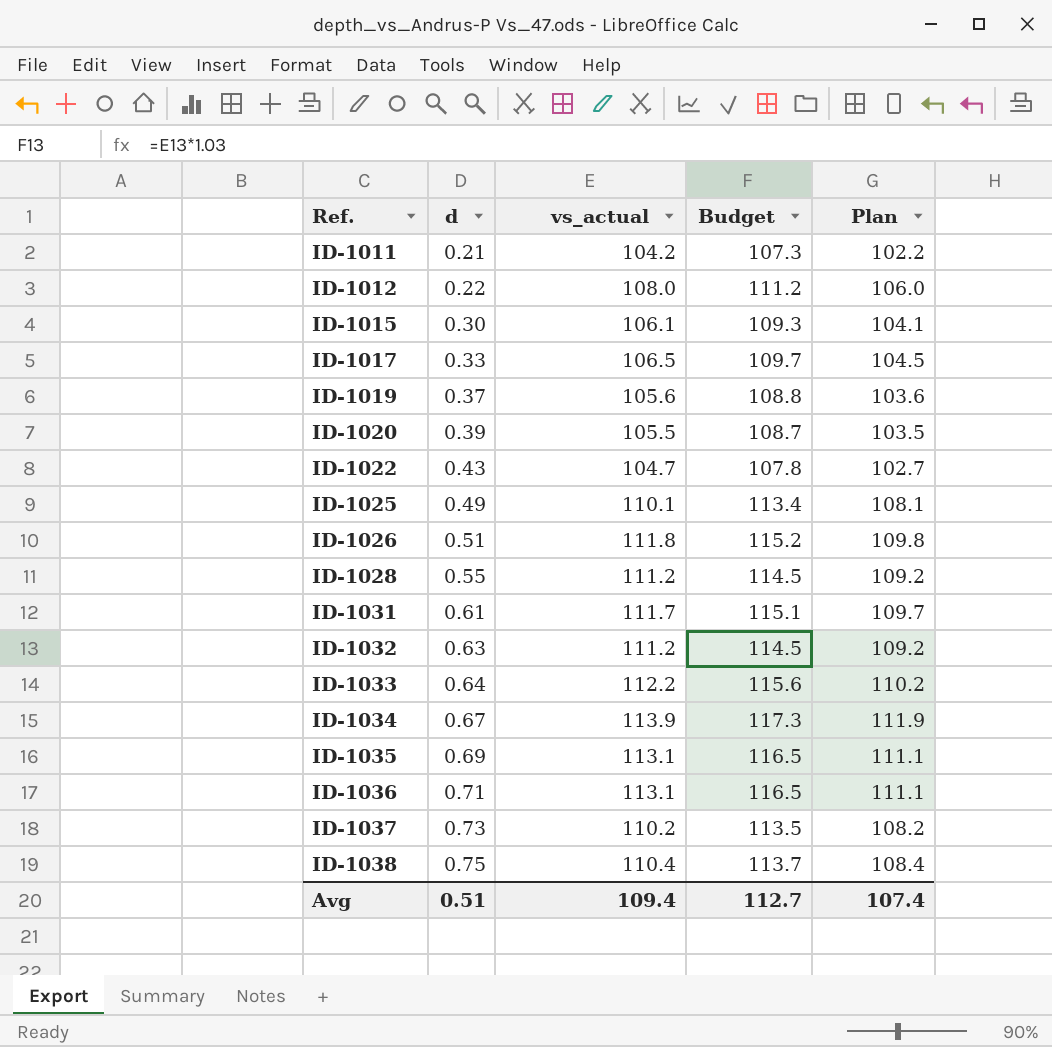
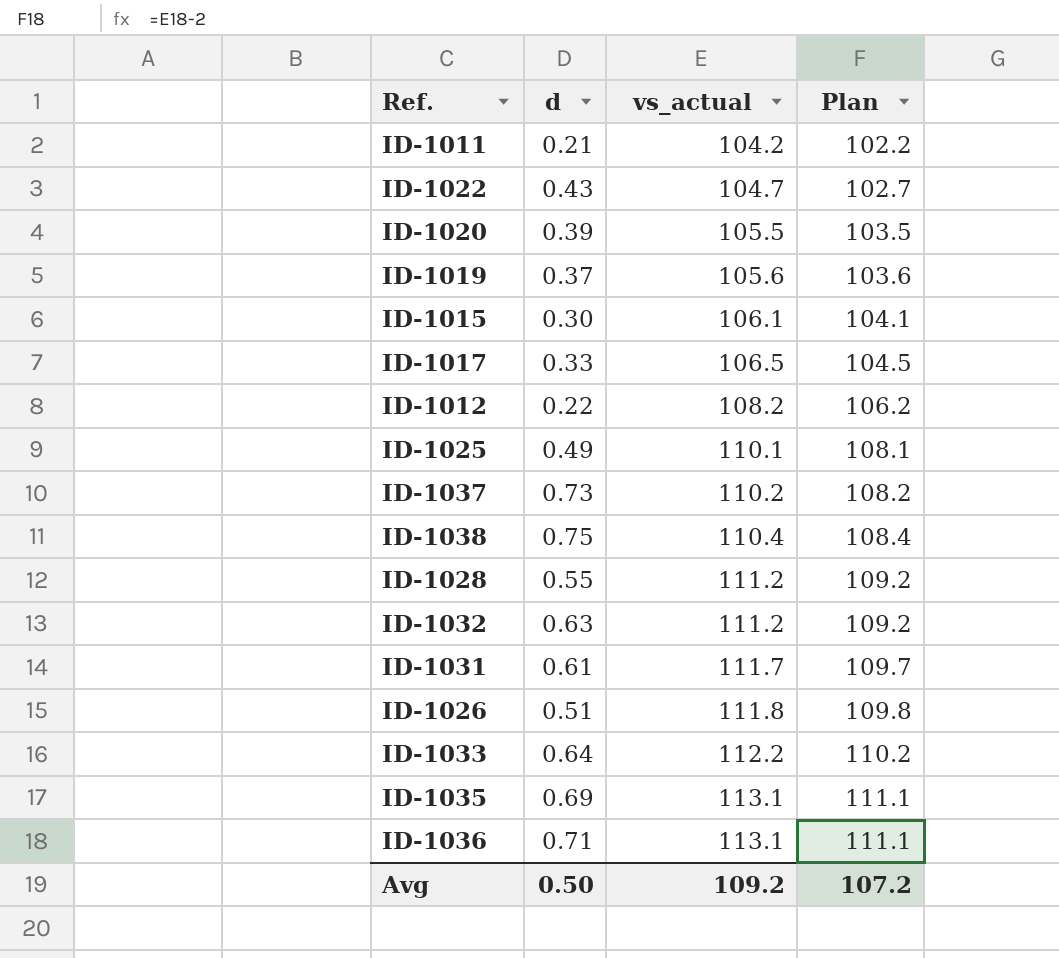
row order: Ref. ascending -> vs_actual ascending
column Budget | formula: [vs_actual] * 1.03 -> none
row ID-1034: 0.67 | 113.9 | 117.3 | 111.9 -> none
ID-1012 | vs_actual: 108.0 -> 108.2
ID-1012 | Plan: 106.0 -> 106.2
Avg | d: 0.51 -> 0.50
Avg | vs_actual: 109.4 -> 109.2
Avg | Plan: 107.4 -> 107.2

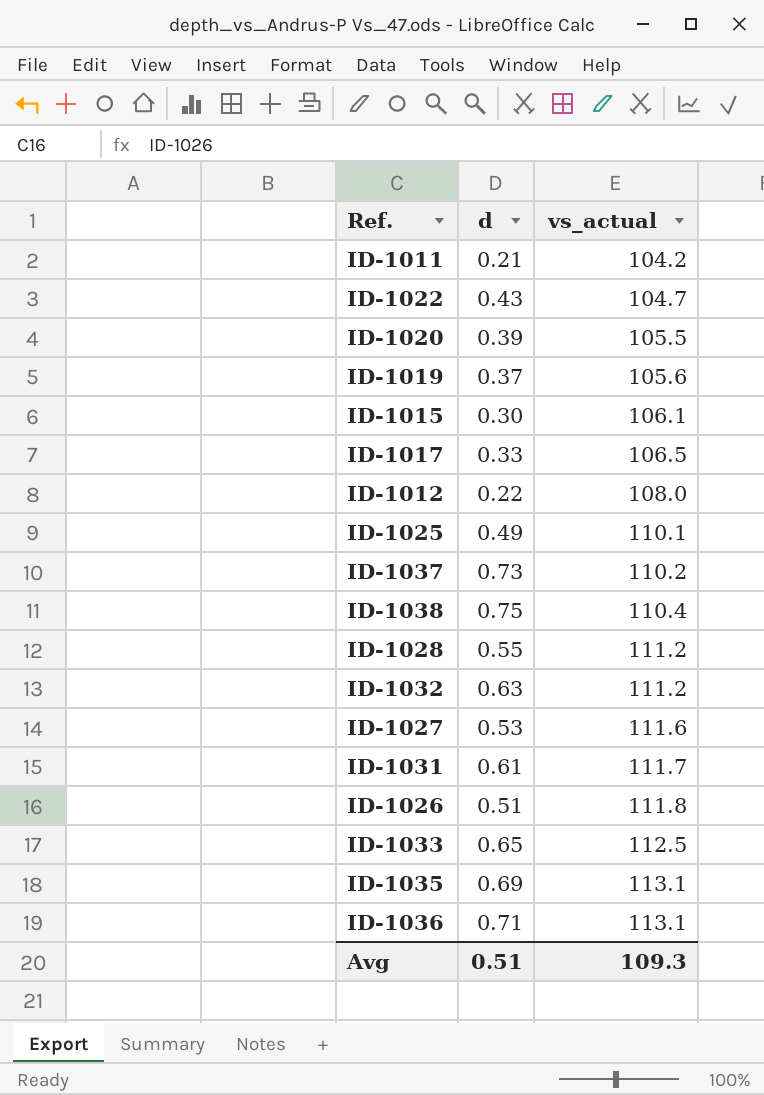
column Plan | formula: [vs_actual] - 2 -> none
ID-1012 | vs_actual: 108.2 -> 108.0
row ID-1027: none -> 0.53 | 111.6
ID-1033 | d: 0.64 -> 0.65
ID-1033 | vs_actual: 112.2 -> 112.5
Avg | d: 0.50 -> 0.51
Avg | vs_actual: 109.2 -> 109.3

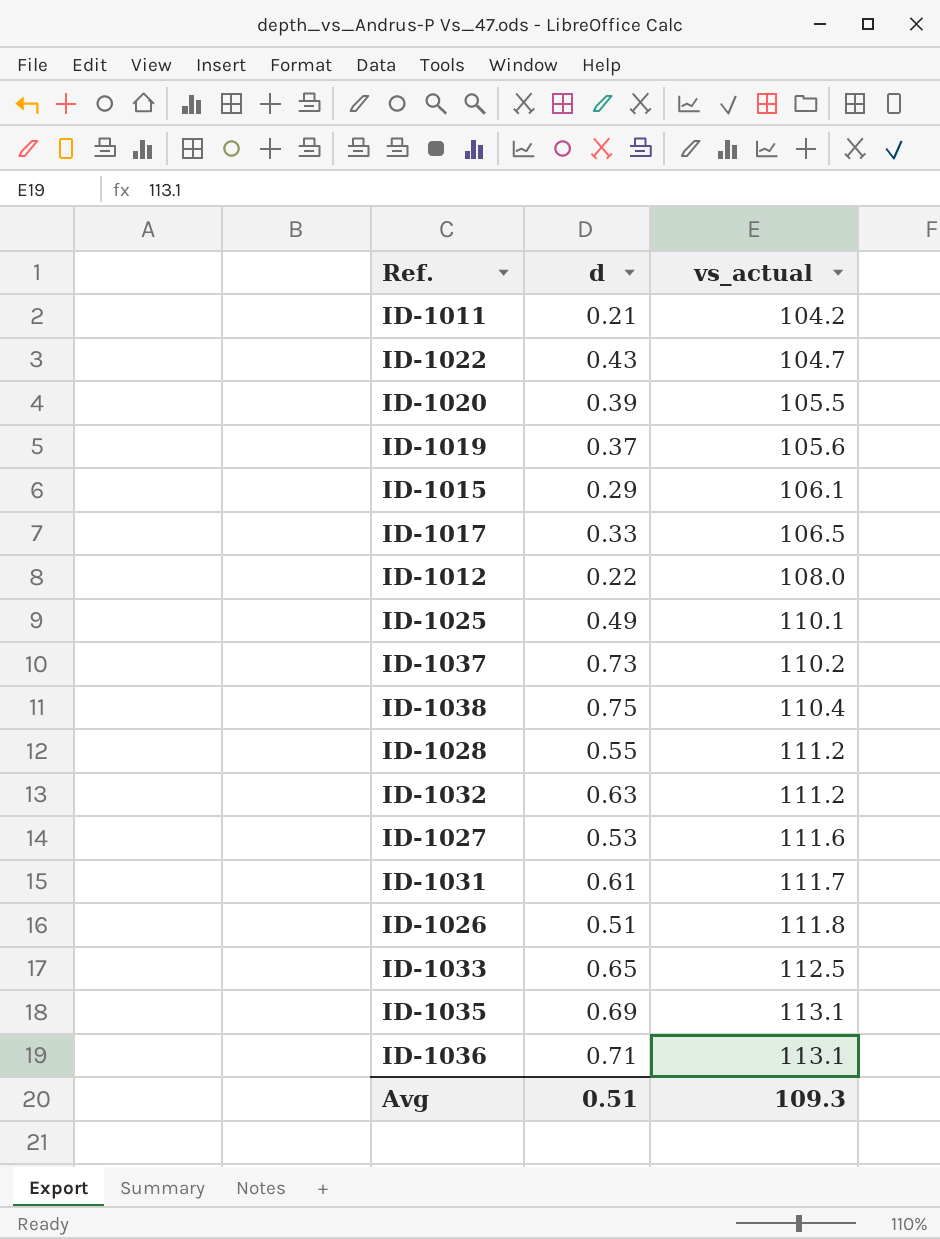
ID-1015 | d: 0.30 -> 0.29

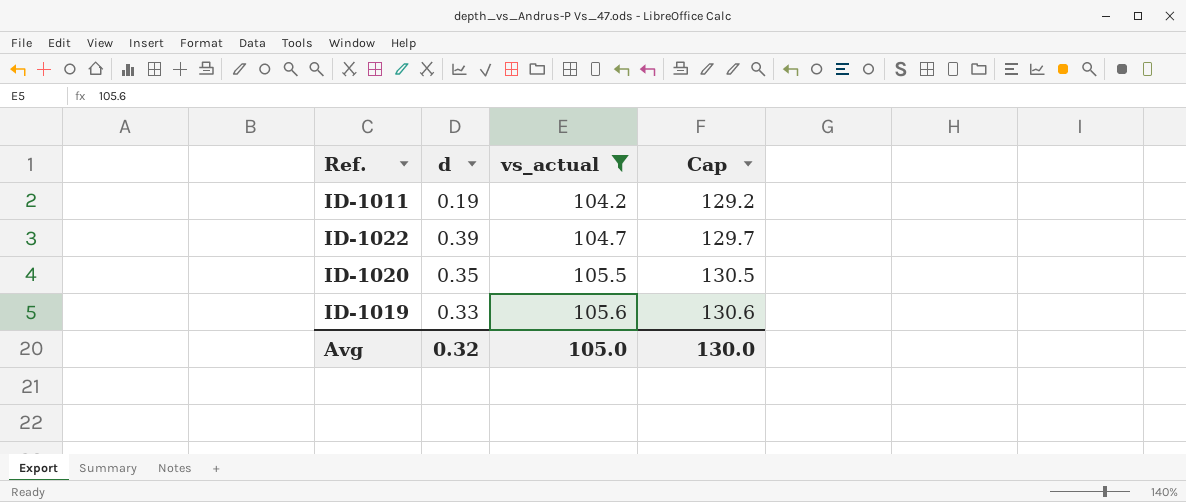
filter: none -> vs_actual <= 105.6
column Cap | formula: none -> [vs_actual] + 25
ID-1011 | d: 0.21 -> 0.19
ID-1022 | d: 0.43 -> 0.39
ID-1020 | d: 0.39 -> 0.35
ID-1019 | d: 0.37 -> 0.33
Avg | d: 0.51 -> 0.32
Avg | vs_actual: 109.3 -> 105.0

